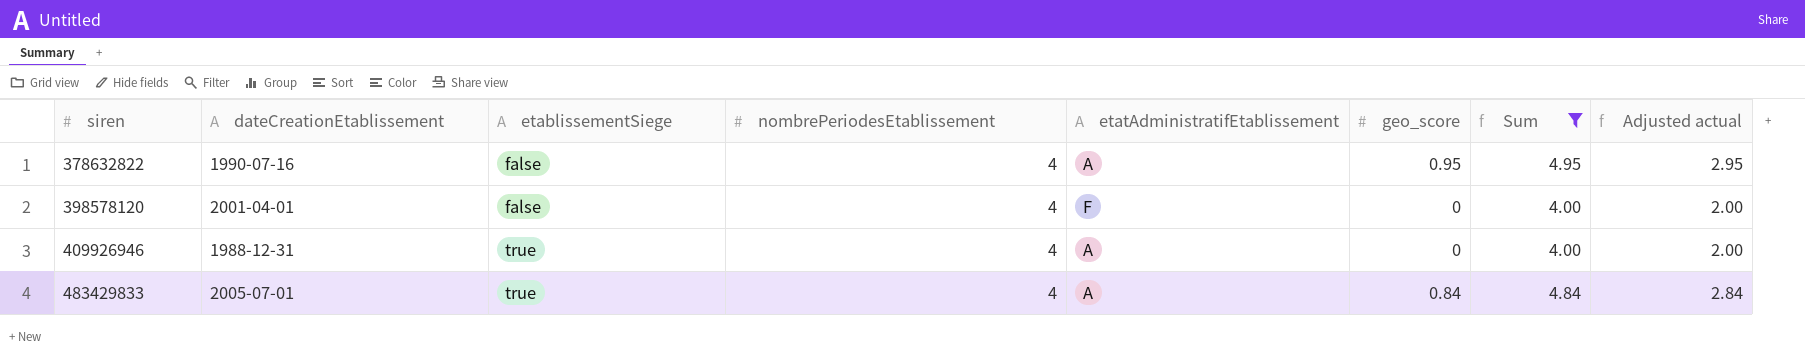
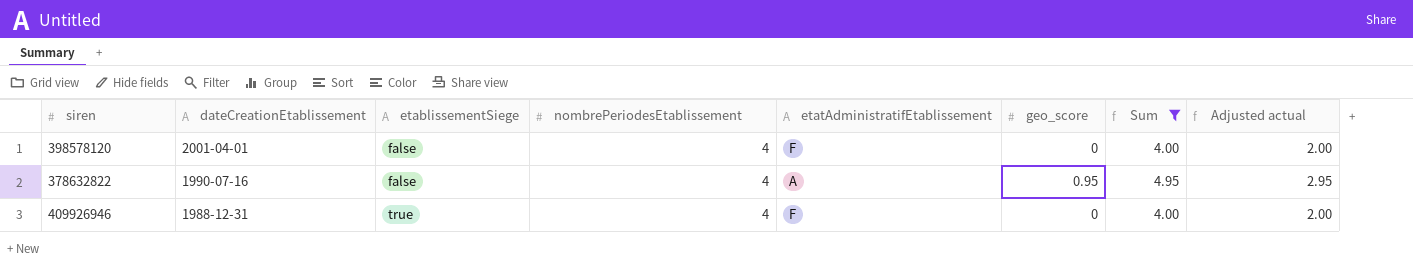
row order: siren ascending -> dateCreationEtablissement descending
row 483429833: 2005-07-01 | true | 4 | A | 0.84 | 4.84 | 2.84 -> none
409926946 | etatAdministratifEtablissement: A -> F

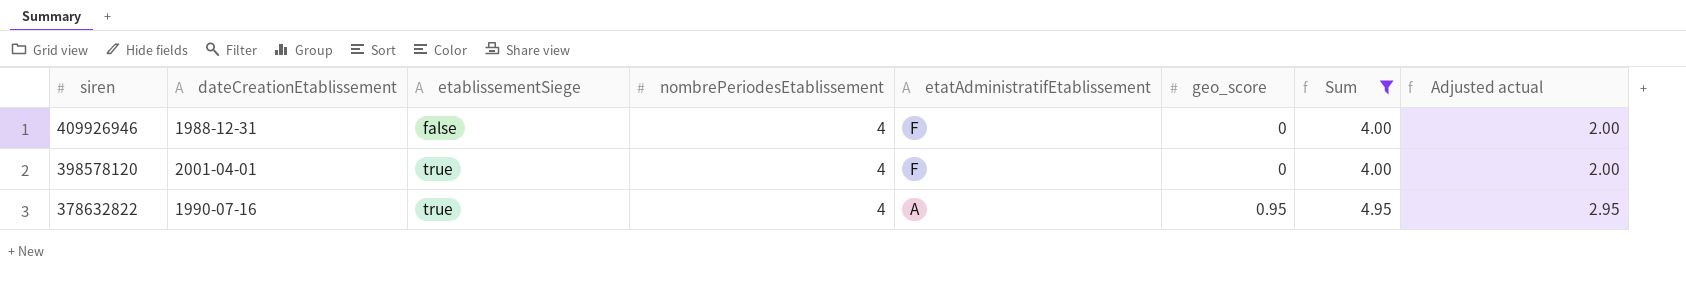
row order: dateCreationEtablissement descending -> siren descending
409926946 | etablissementSiege: true -> false
398578120 | etablissementSiege: false -> true
378632822 | etablissementSiege: false -> true

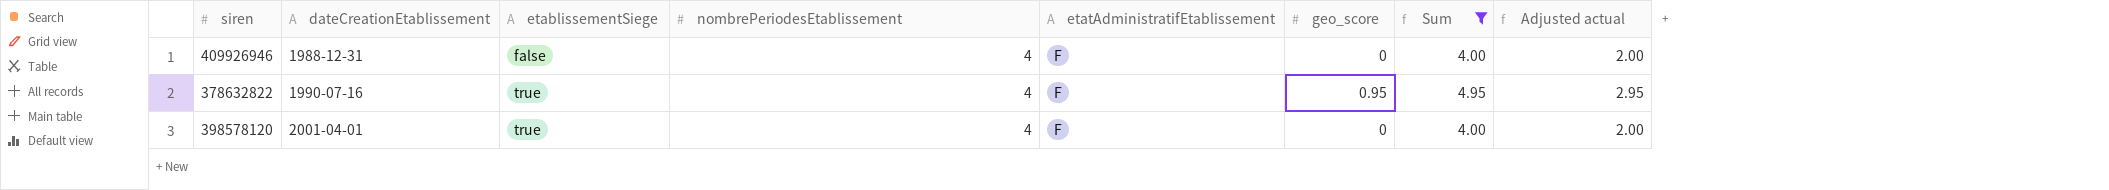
row order: siren descending -> dateCreationEtablissement ascending
378632822 | etatAdministratifEtablissement: A -> F

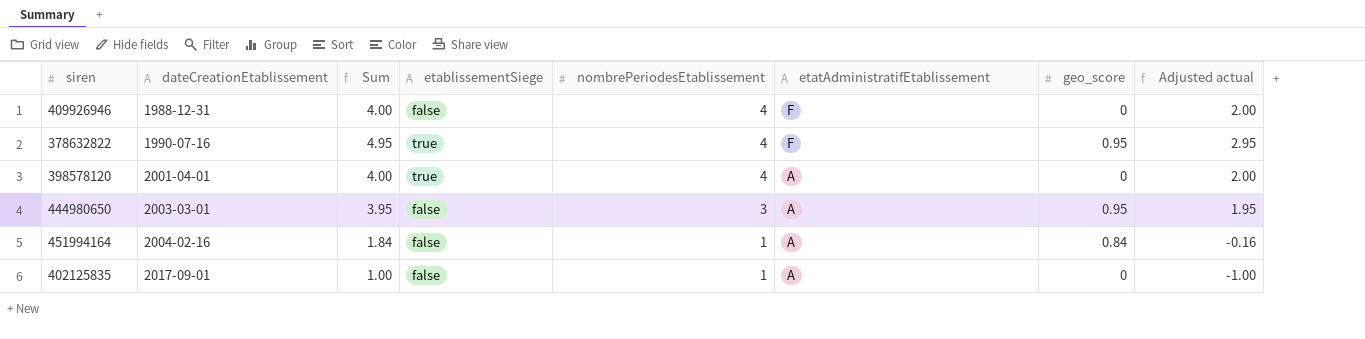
filter: Sum >= 4.00 -> none
column Sum | position: 7 -> 3
398578120 | etatAdministratifEtablissement: F -> A

